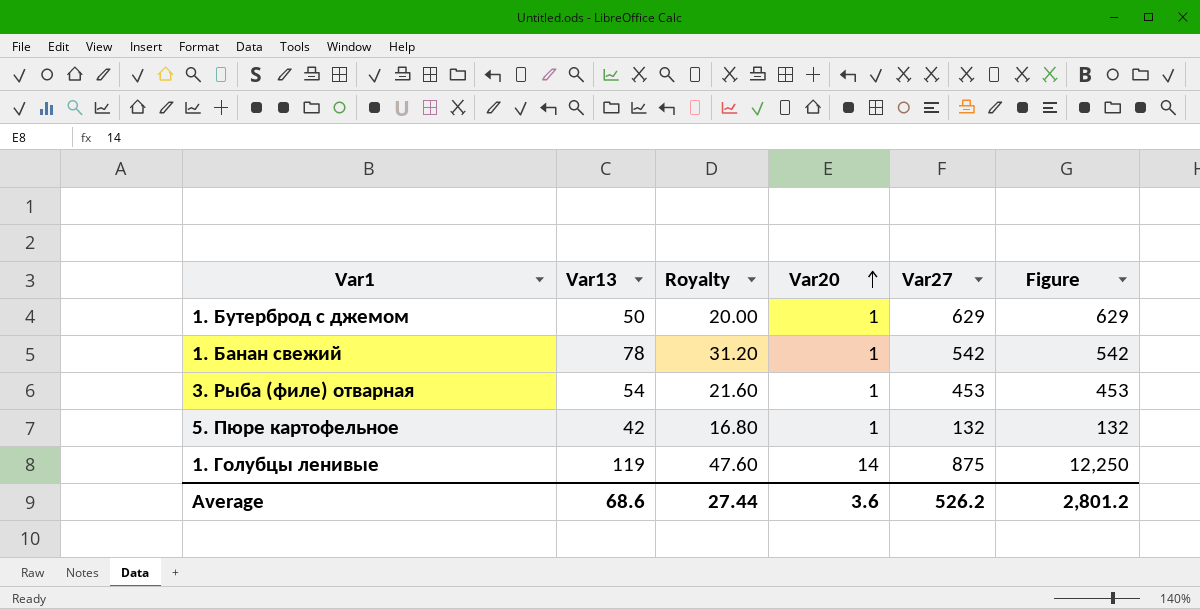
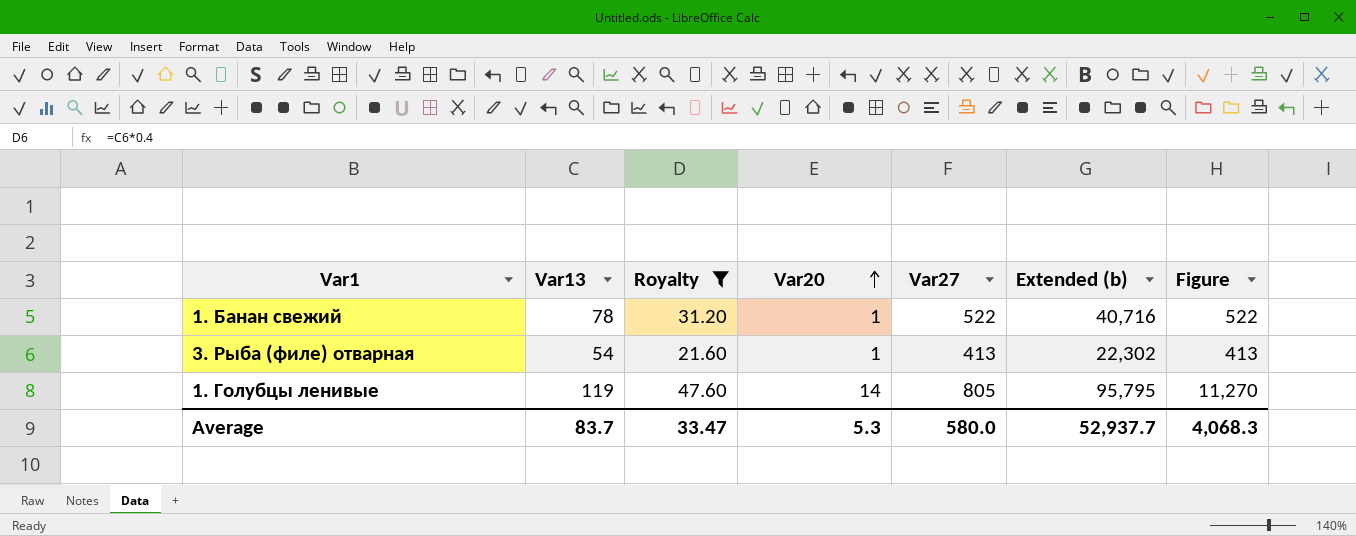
filter: none -> Royalty >= 21.60
column Extended (b) | formula: none -> [Var13] * [Var27]
1. Банан свежий | Var27: 542 -> 522
1. Банан свежий | Figure: 542 -> 522
3. Рыба (филе) отварная | Var27: 453 -> 413
3. Рыба (филе) отварная | Figure: 453 -> 413
1. Голубцы ленивые | Var27: 875 -> 805
1. Голубцы ленивые | Figure: 12,250 -> 11,270
Average | Var13: 68.6 -> 83.7
Average | Royalty: 27.44 -> 33.47
Average | Var20: 3.6 -> 5.3
Average | Var27: 526.2 -> 580.0
Average | Figure: 2,801.2 -> 4,068.3

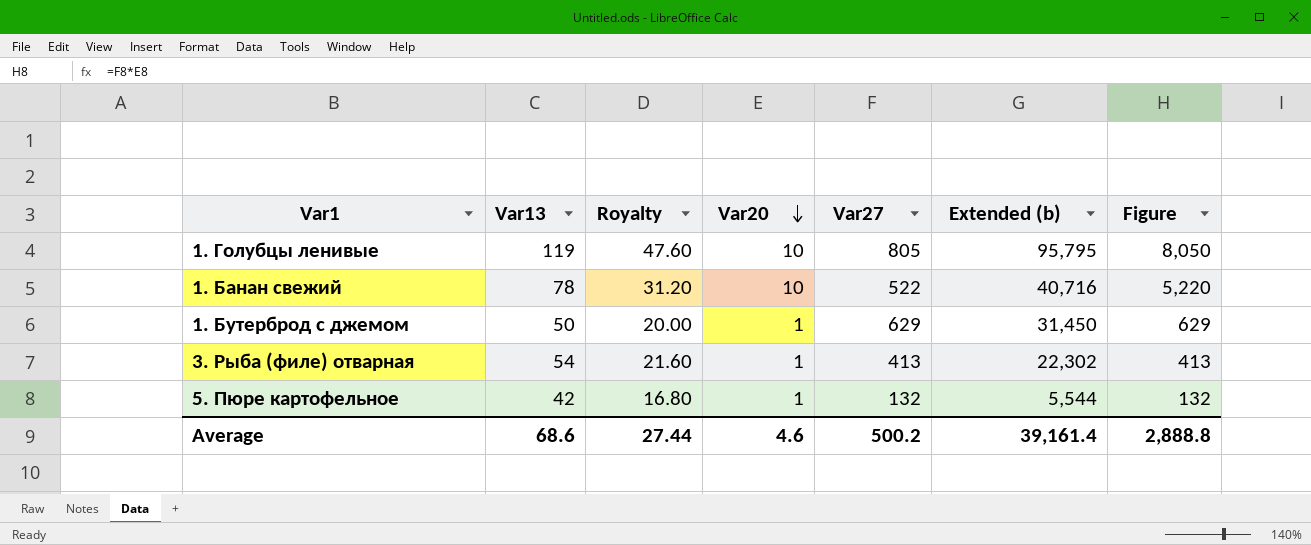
filter: Royalty >= 21.60 -> none
row order: Var20 ascending -> Var20 descending
1. Голубцы ленивые | Var20: 14 -> 10
1. Голубцы ленивые | Figure: 11,270 -> 8,050
1. Банан свежий | Var20: 1 -> 10
1. Банан свежий | Figure: 522 -> 5,220
Average | Var13: 83.7 -> 68.6
Average | Royalty: 33.47 -> 27.44
Average | Var20: 5.3 -> 4.6
Average | Var27: 580.0 -> 500.2
Average | Extended (b): 52,937.7 -> 39,161.4
Average | Figure: 4,068.3 -> 2,888.8

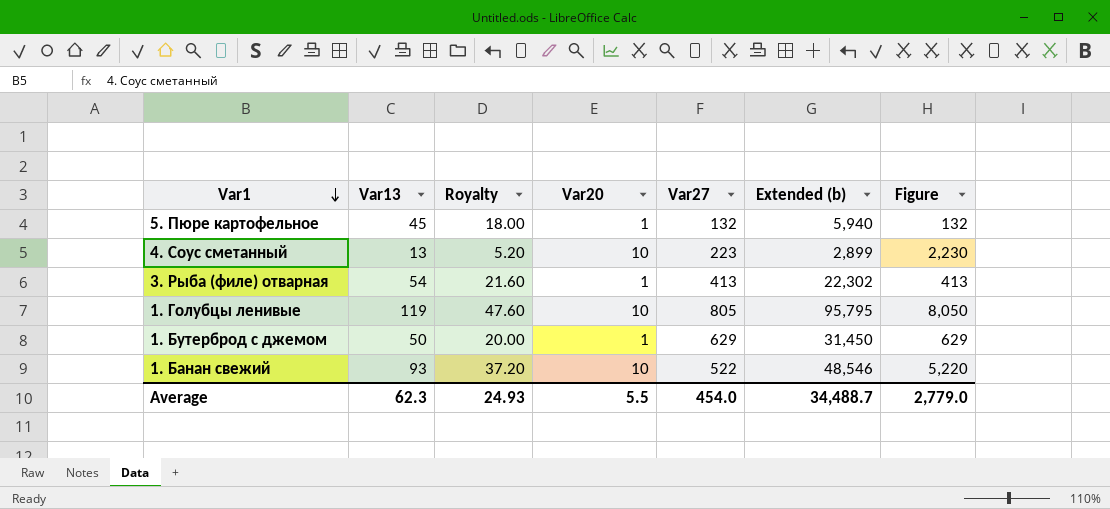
row order: Var20 descending -> Var1 descending
5. Пюре картофельное | Var13: 42 -> 45
5. Пюре картофельное | Royalty: 16.80 -> 18.00
5. Пюре картофельное | Extended (b): 5,544 -> 5,940
row 4. Соус сметанный: none -> 13 | 5.20 | 10 | 223 | 2,899 | 2,230
1. Банан свежий | Var13: 78 -> 93
1. Банан свежий | Royalty: 31.20 -> 37.20
1. Банан свежий | Extended (b): 40,716 -> 48,546
Average | Var13: 68.6 -> 62.3
Average | Royalty: 27.44 -> 24.93
Average | Var20: 4.6 -> 5.5
Average | Var27: 500.2 -> 454.0
Average | Extended (b): 39,161.4 -> 34,488.7
Average | Figure: 2,888.8 -> 2,779.0

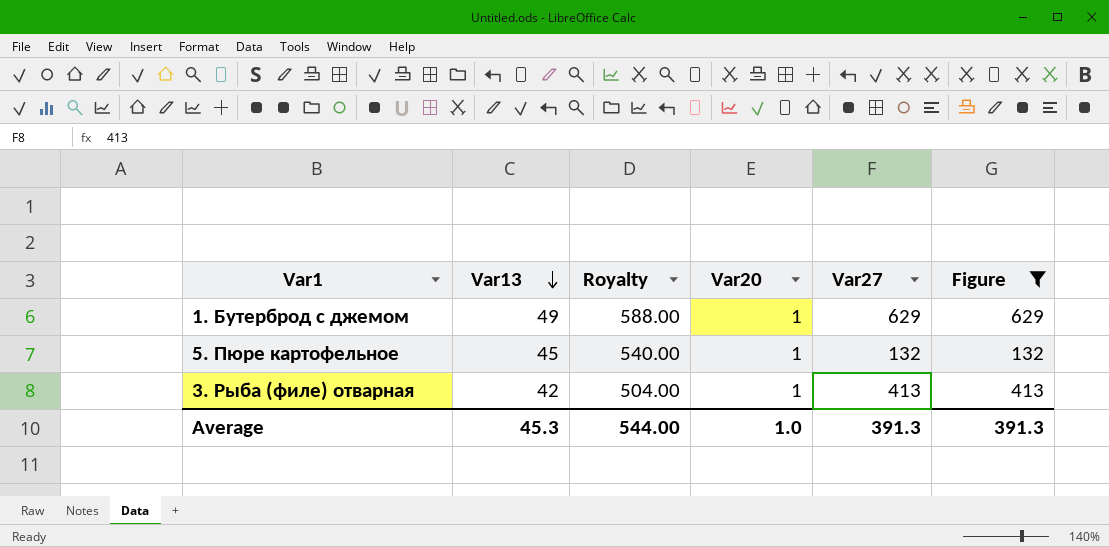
filter: none -> Figure <= 629
row order: Var1 descending -> Var13 descending
column Extended (b) | formula: [Var13] * [Var27] -> none
column Royalty | formula: [Var13] * 0.4 -> [Var13] * 12
1. Бутерброд с джемом | Var13: 50 -> 49
3. Рыба (филе) отварная | Var13: 54 -> 42
Average | Var13: 62.3 -> 45.3
Average | Royalty: 24.93 -> 544.00
Average | Var20: 5.5 -> 1.0
Average | Var27: 454.0 -> 391.3
Average | Figure: 2,779.0 -> 391.3

